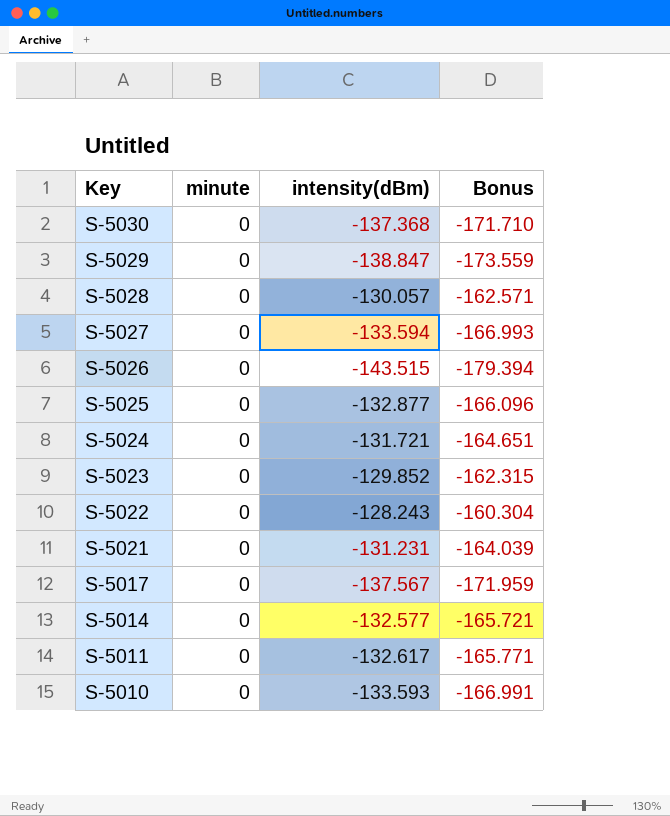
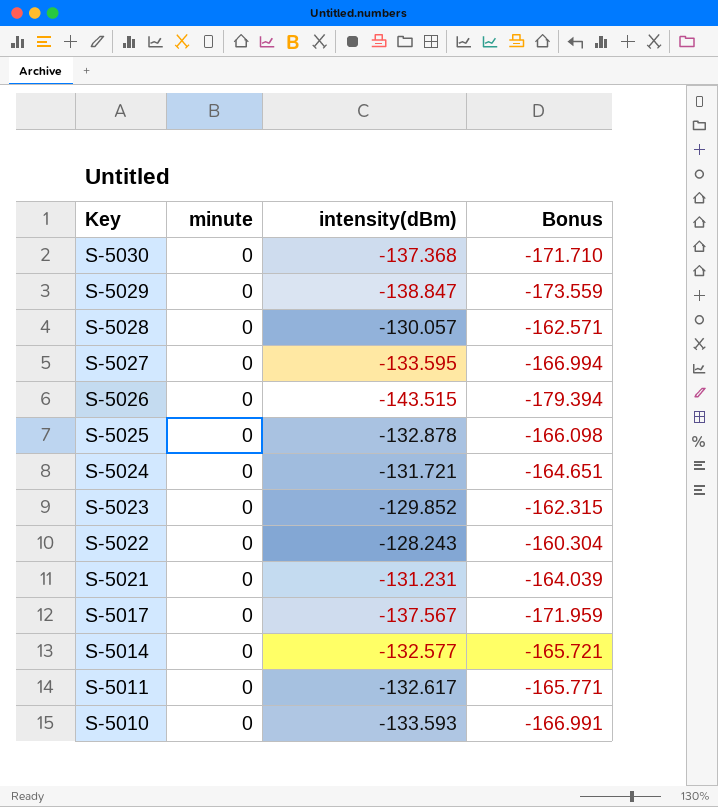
S-5027 | intensity(dBm): -133.594 -> -133.595
S-5027 | Bonus: -166.993 -> -166.994
S-5025 | intensity(dBm): -132.877 -> -132.878
S-5025 | Bonus: -166.096 -> -166.098

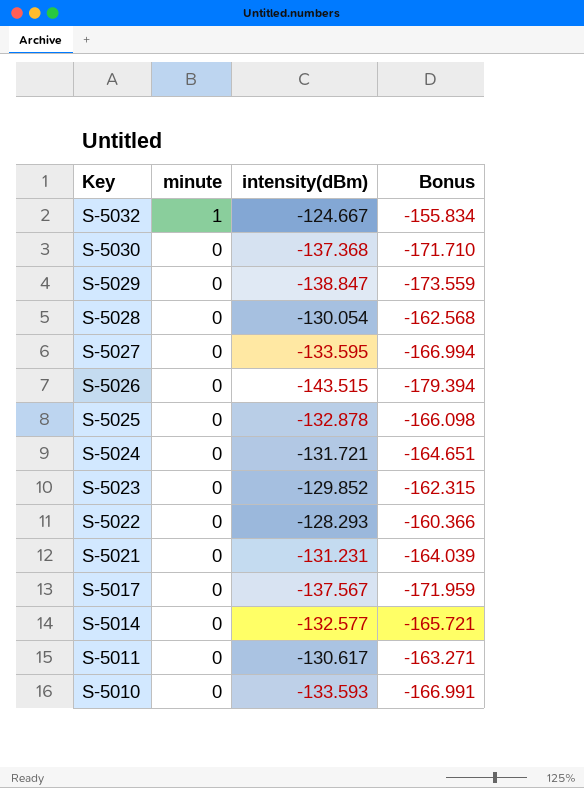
row S-5032: none -> 1 | -124.667 | -155.834
S-5028 | intensity(dBm): -130.057 -> -130.054
S-5028 | Bonus: -162.571 -> -162.568
S-5022 | intensity(dBm): -128.243 -> -128.293
S-5022 | Bonus: -160.304 -> -160.366
S-5011 | intensity(dBm): -132.617 -> -130.617
S-5011 | Bonus: -165.771 -> -163.271

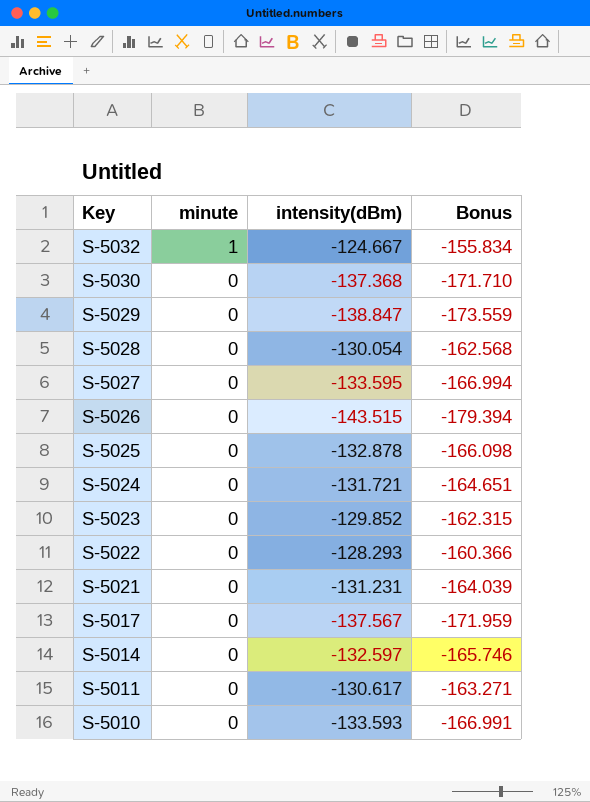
S-5014 | intensity(dBm): -132.577 -> -132.597
S-5014 | Bonus: -165.721 -> -165.746

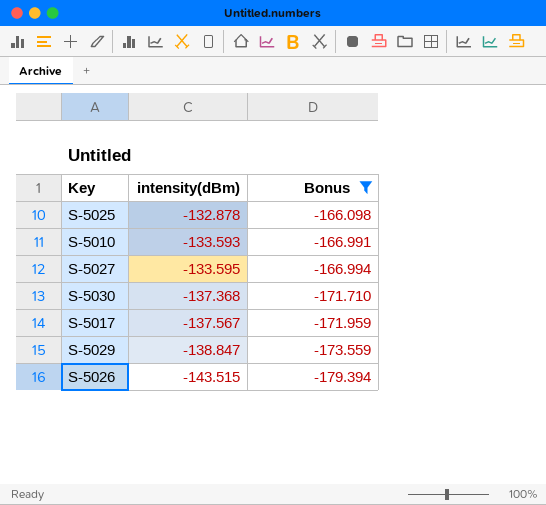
filter: none -> Bonus <= -166.098
row order: Key descending -> intensity(dBm) descending
column minute | position: 2 -> none

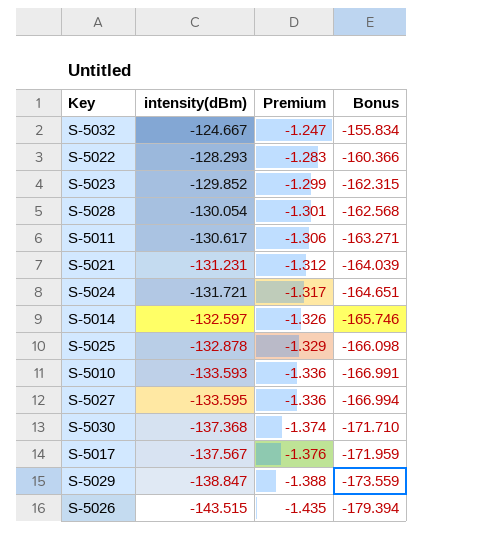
filter: Bonus <= -166.098 -> none
column Premium | formula: none -> [intensity(dBm)] * 0.01

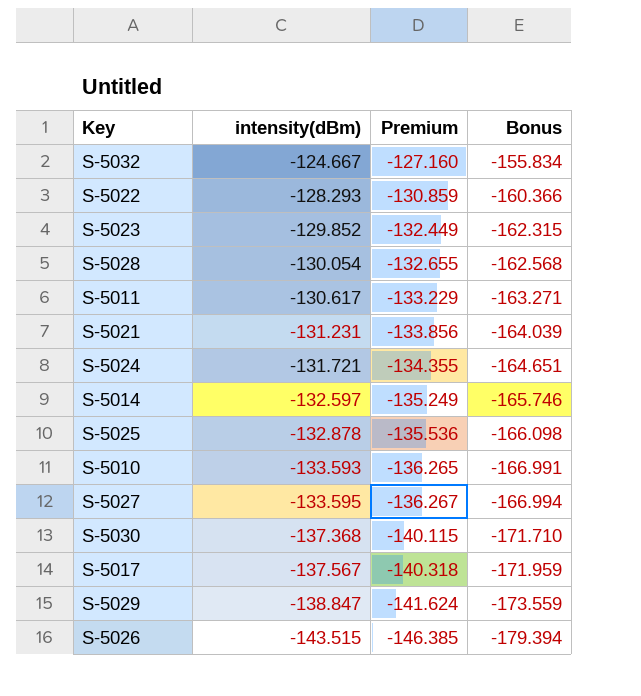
column Premium | formula: [intensity(dBm)] * 0.01 -> [intensity(dBm)] * 1.02

